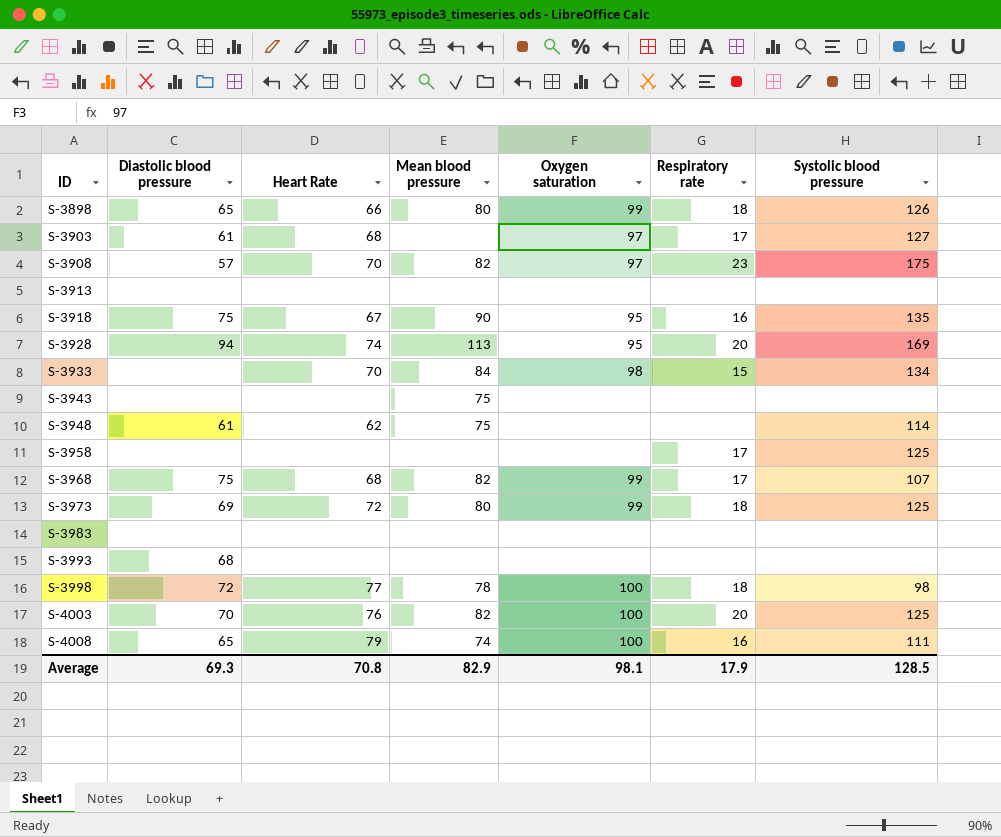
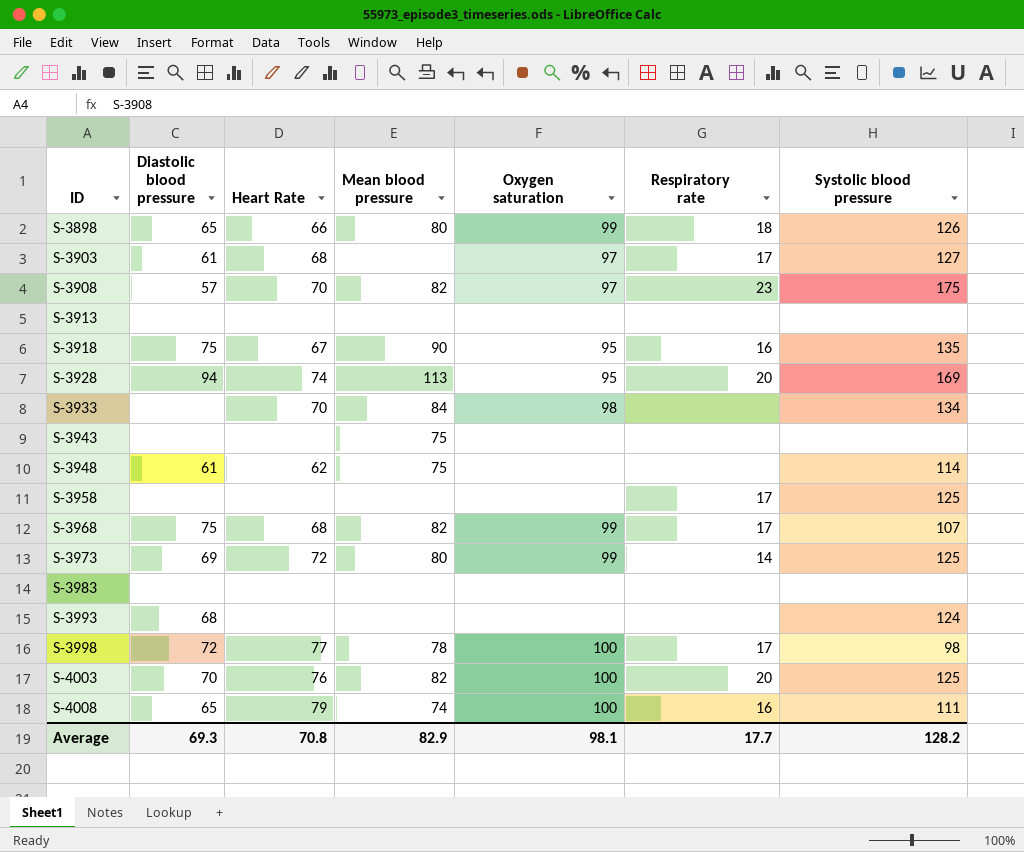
S-3933 | Respiratory rate: 15 -> none
S-3973 | Respiratory rate: 18 -> 14
S-3993 | Systolic blood pressure: none -> 124
S-3998 | Respiratory rate: 18 -> 17
Average | Respiratory rate: 17.9 -> 17.7
Average | Systolic blood pressure: 128.5 -> 128.2

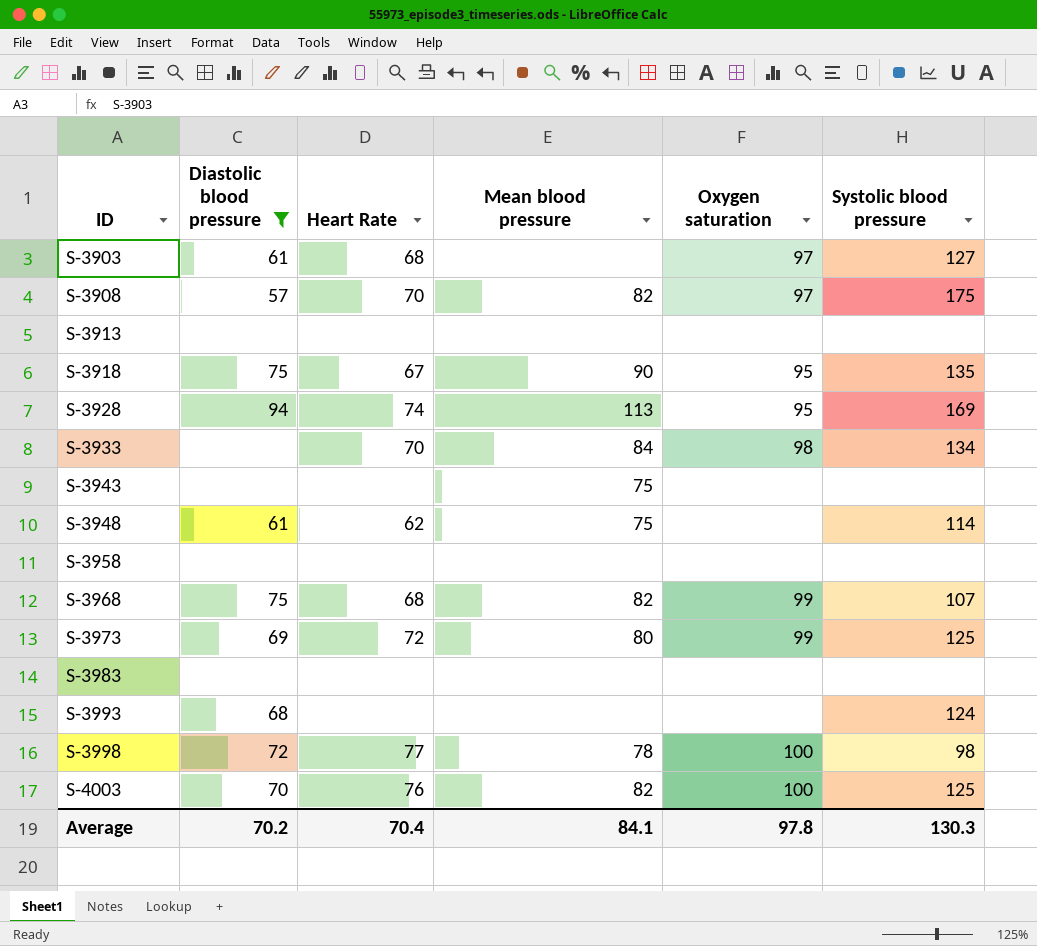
filter: none -> Diastolic blood pressure != 65
column Respiratory rate | position: 6 -> none
S-3958 | Systolic blood pressure: 125 -> none
Average | Diastolic blood pressure: 69.3 -> 70.2
Average | Heart Rate: 70.8 -> 70.4
Average | Mean blood pressure: 82.9 -> 84.1
Average | Oxygen saturation: 98.1 -> 97.8
Average | Systolic blood pressure: 128.2 -> 130.3

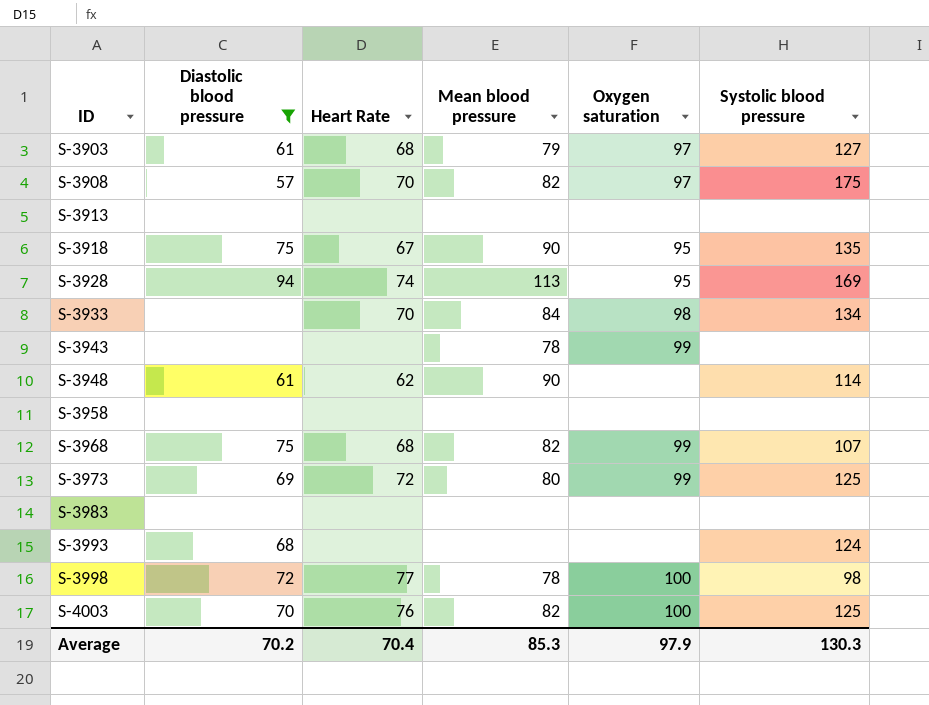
S-3903 | Mean blood pressure: none -> 79
S-3943 | Mean blood pressure: 75 -> 78
S-3943 | Oxygen saturation: none -> 99
S-3948 | Mean blood pressure: 75 -> 90
Average | Mean blood pressure: 84.1 -> 85.3
Average | Oxygen saturation: 97.8 -> 97.9

